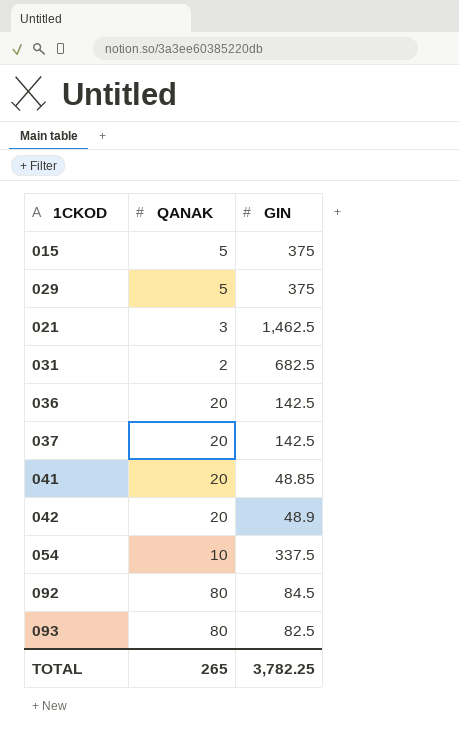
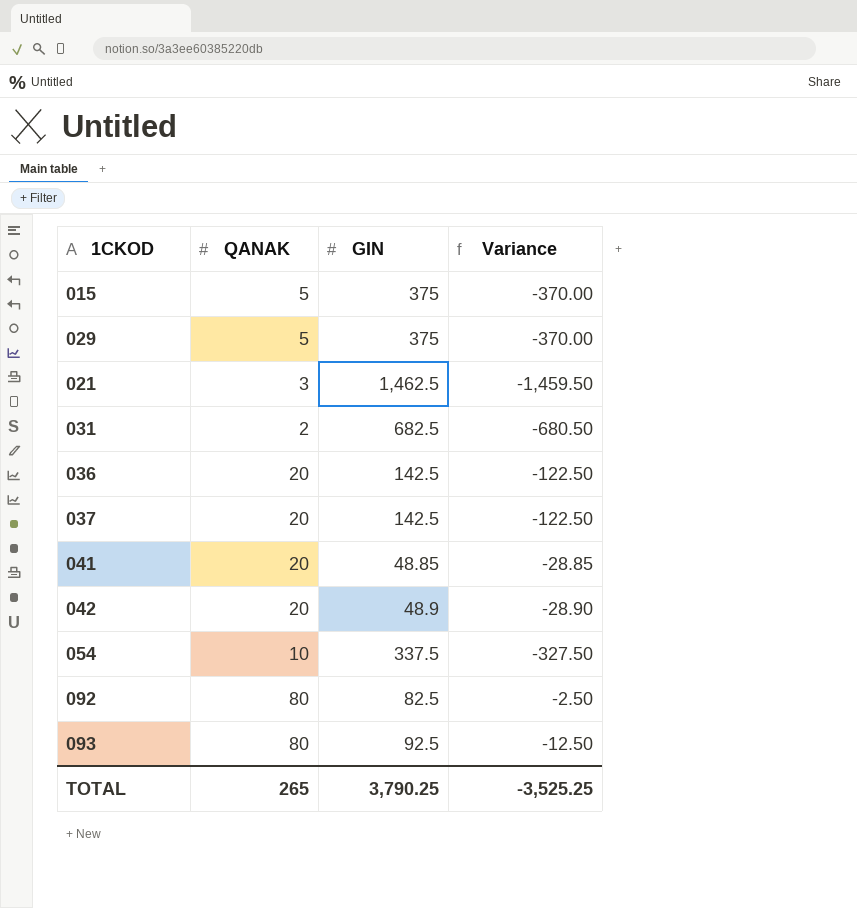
column Variance | formula: none -> [QANAK] - [GIN]
092 | GIN: 84.5 -> 82.5
093 | GIN: 82.5 -> 92.5
TOTAL | GIN: 3,782.25 -> 3,790.25

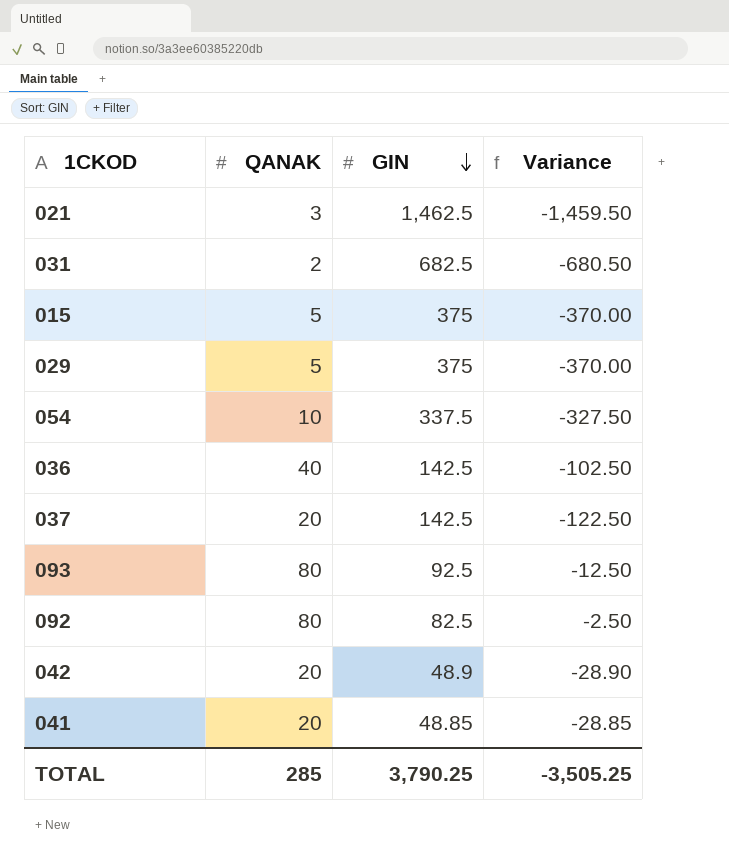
row order: none -> GIN descending
036 | QANAK: 20 -> 40
036 | Variance: -122.50 -> -102.50
TOTAL | QANAK: 265 -> 285
TOTAL | Variance: -3,525.25 -> -3,505.25

